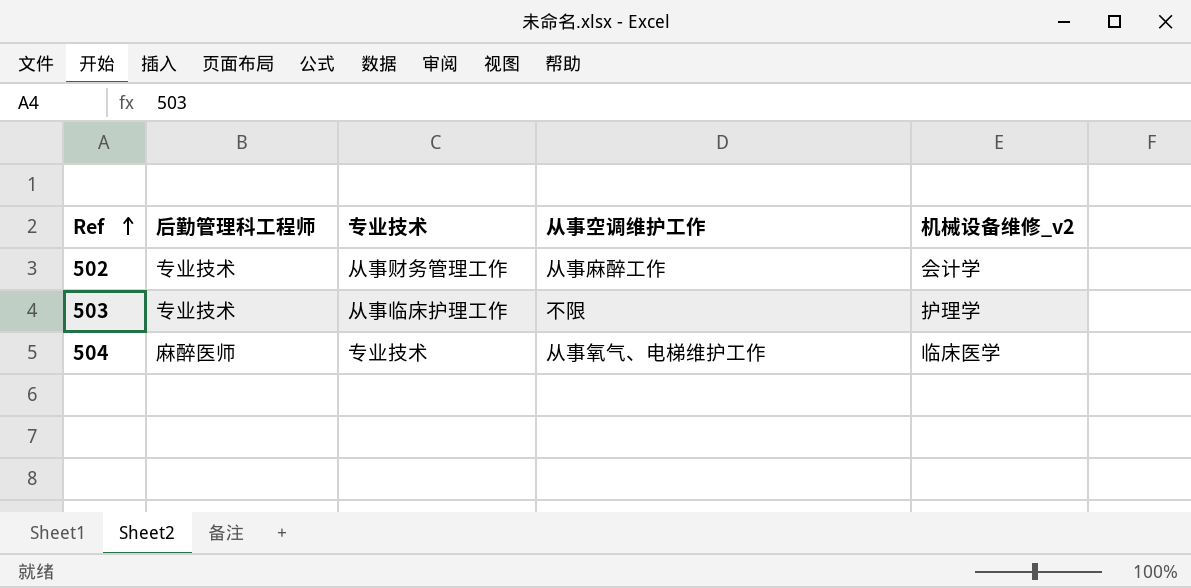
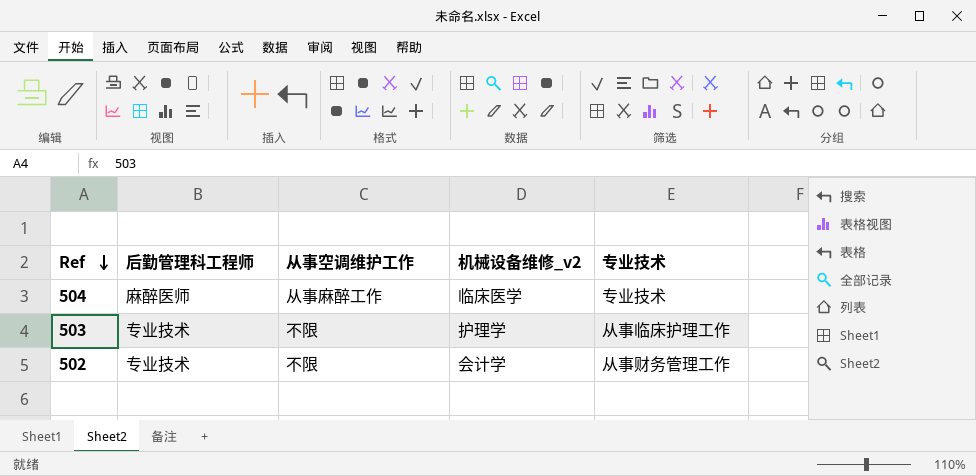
row order: Ref ascending -> Ref descending
column 专业技术 | position: 3 -> 5
504 | 从事空调维护工作: 从事氧气、电梯维护工作 -> 从事麻醉工作
502 | 从事空调维护工作: 从事麻醉工作 -> 不限

